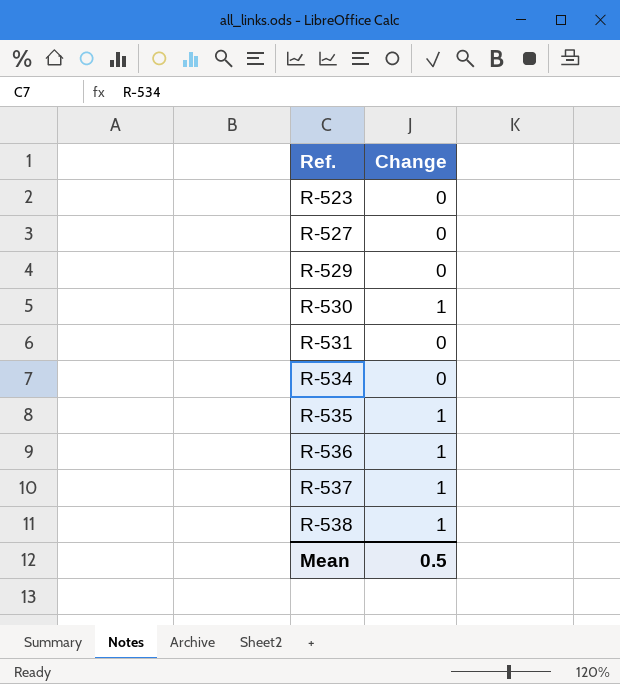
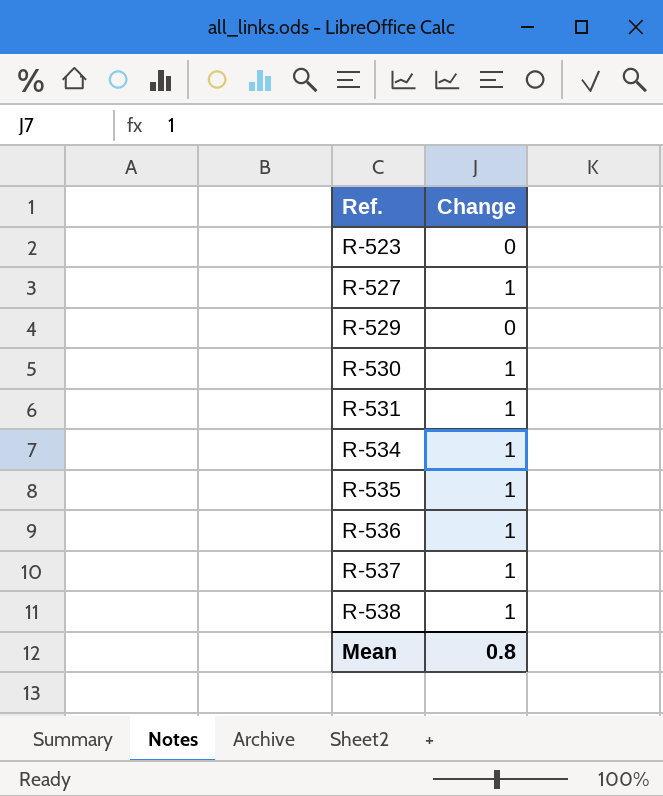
R-527 | Change: 0 -> 1
R-531 | Change: 0 -> 1
R-534 | Change: 0 -> 1
Mean | Change: 0.5 -> 0.8

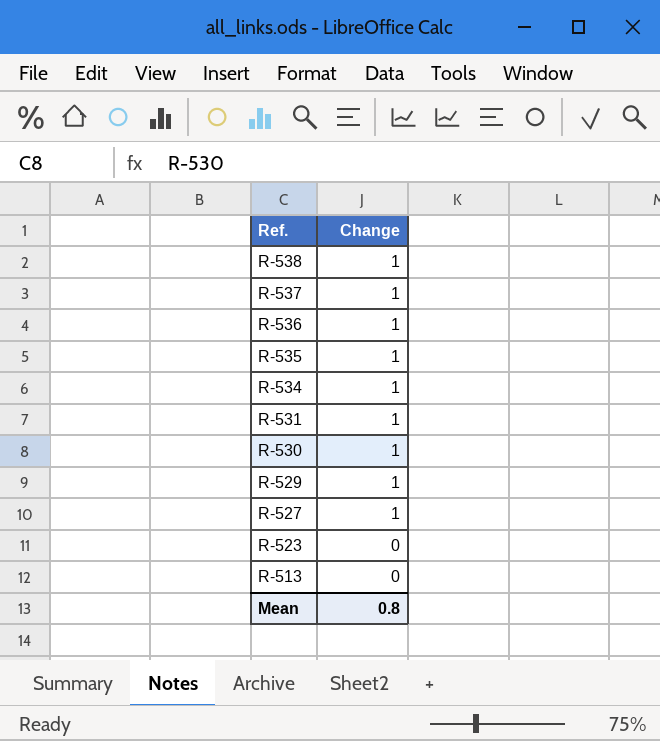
row order: Ref. ascending -> Ref. descending
R-529 | Change: 0 -> 1
row R-513: none -> 0

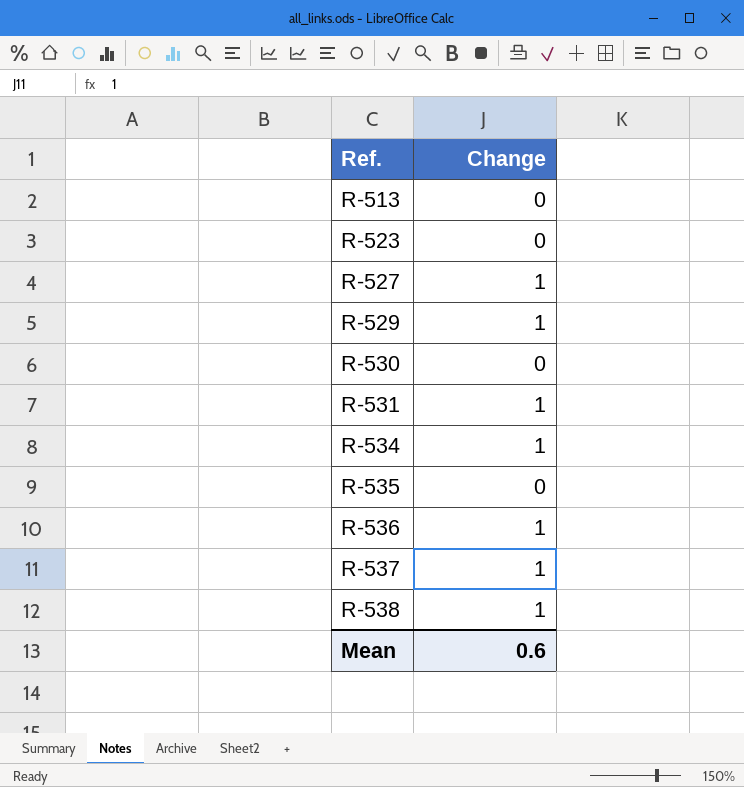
row order: Ref. descending -> Ref. ascending
R-530 | Change: 1 -> 0
R-535 | Change: 1 -> 0
Mean | Change: 0.8 -> 0.6

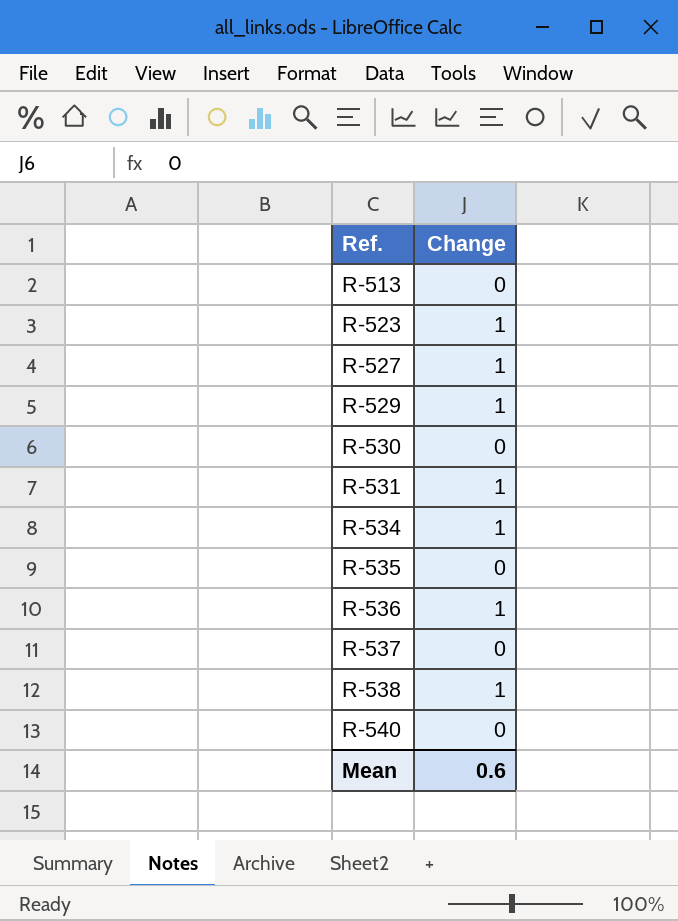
R-523 | Change: 0 -> 1
R-537 | Change: 1 -> 0
row R-540: none -> 0

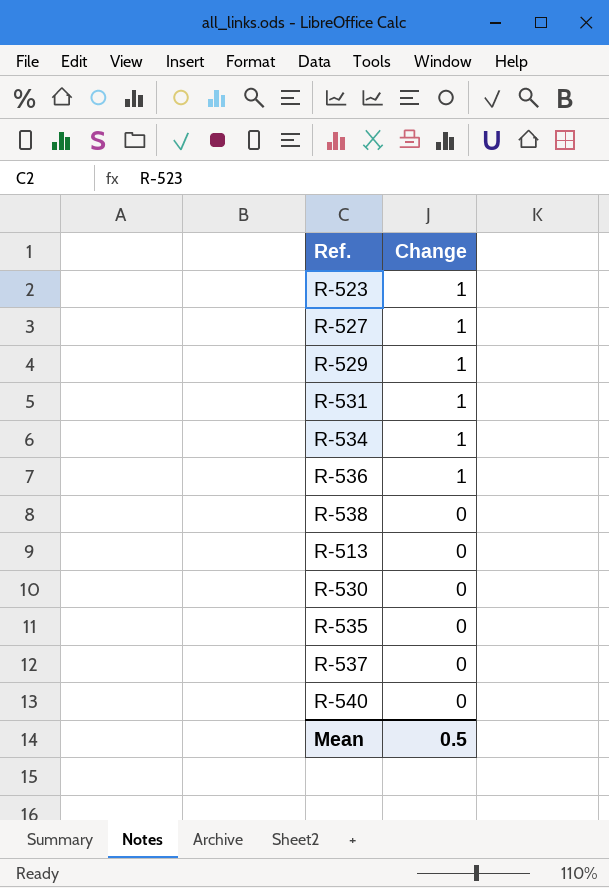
row order: Ref. ascending -> Change descending
R-538 | Change: 1 -> 0
Mean | Change: 0.6 -> 0.5

